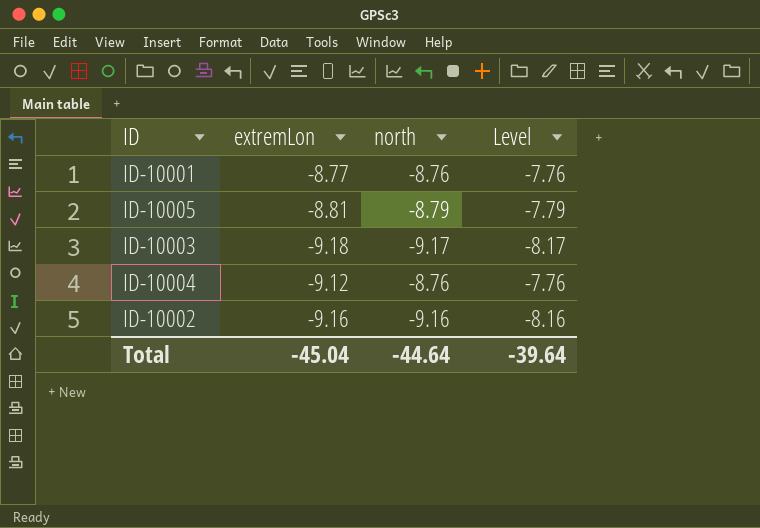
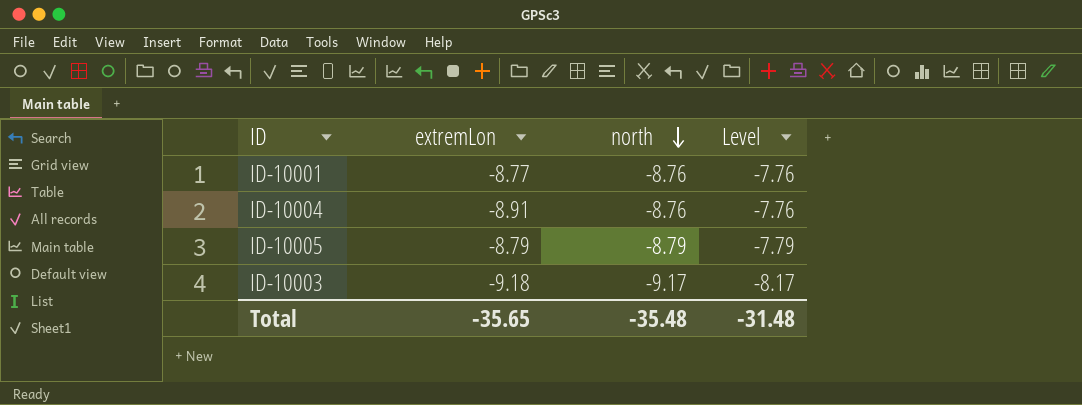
row order: none -> north descending
row ID-10002: -9.16 | -9.16 | -8.16 -> none
ID-10004 | extremLon: -9.12 -> -8.91
ID-10005 | extremLon: -8.81 -> -8.79
Total | extremLon: -45.04 -> -35.65
Total | north: -44.64 -> -35.48
Total | Level: -39.64 -> -31.48

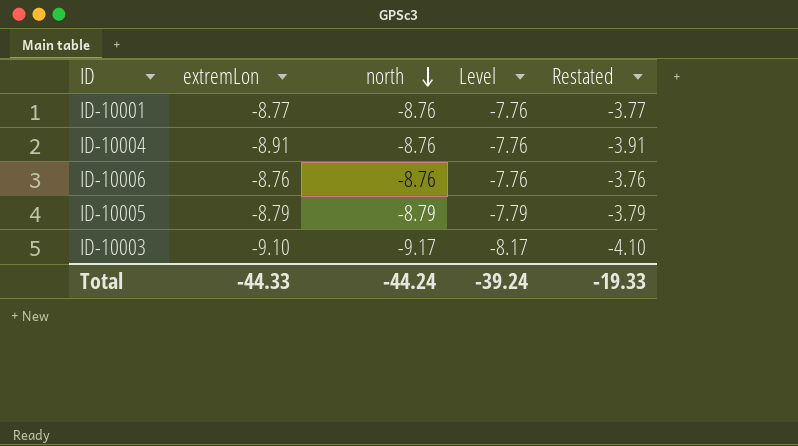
column Restated | formula: none -> [extremLon] + 5
row ID-10006: none -> -8.76 | -8.76 | -7.76 | -3.76
ID-10003 | extremLon: -9.18 -> -9.10
Total | extremLon: -35.65 -> -44.33
Total | north: -35.48 -> -44.24
Total | Level: -31.48 -> -39.24

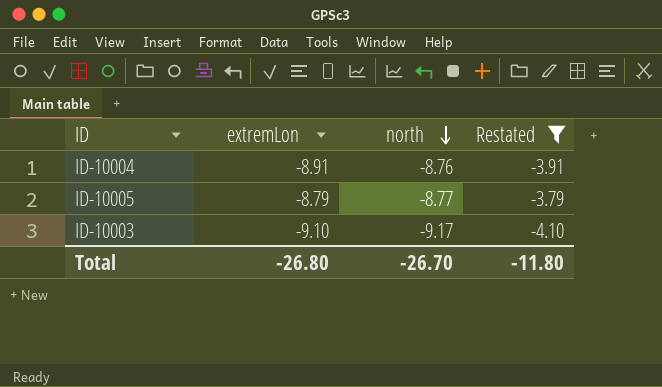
filter: none -> Restated <= -3.79
column Level | formula: [north] + 1 -> none
ID-10005 | north: -8.79 -> -8.77
Total | extremLon: -44.33 -> -26.80
Total | north: -44.24 -> -26.70
Total | Restated: -19.33 -> -11.80

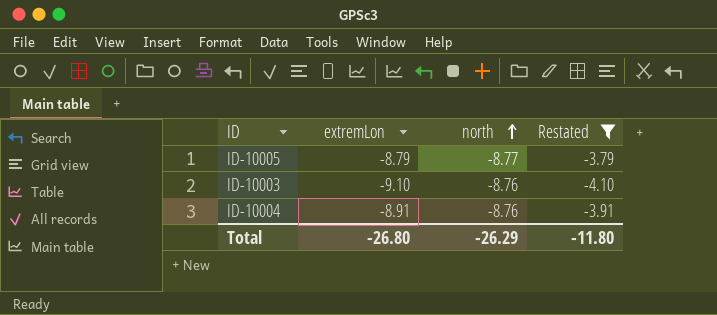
row order: north descending -> north ascending
ID-10003 | north: -9.17 -> -8.76
Total | north: -26.70 -> -26.29

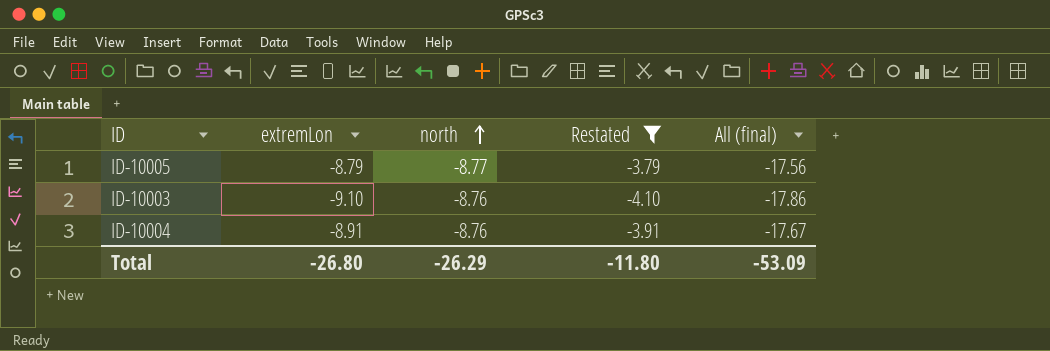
column All (final) | formula: none -> [extremLon] + [north]

